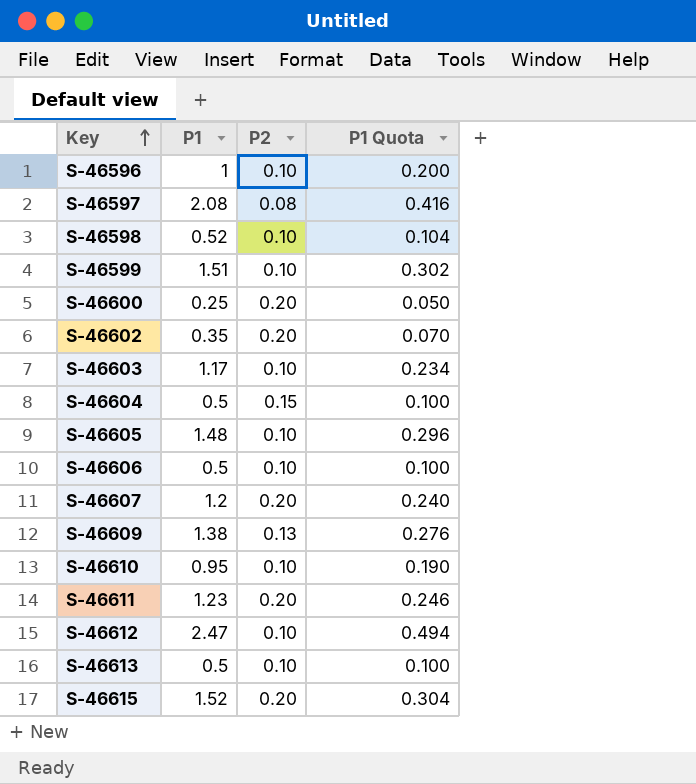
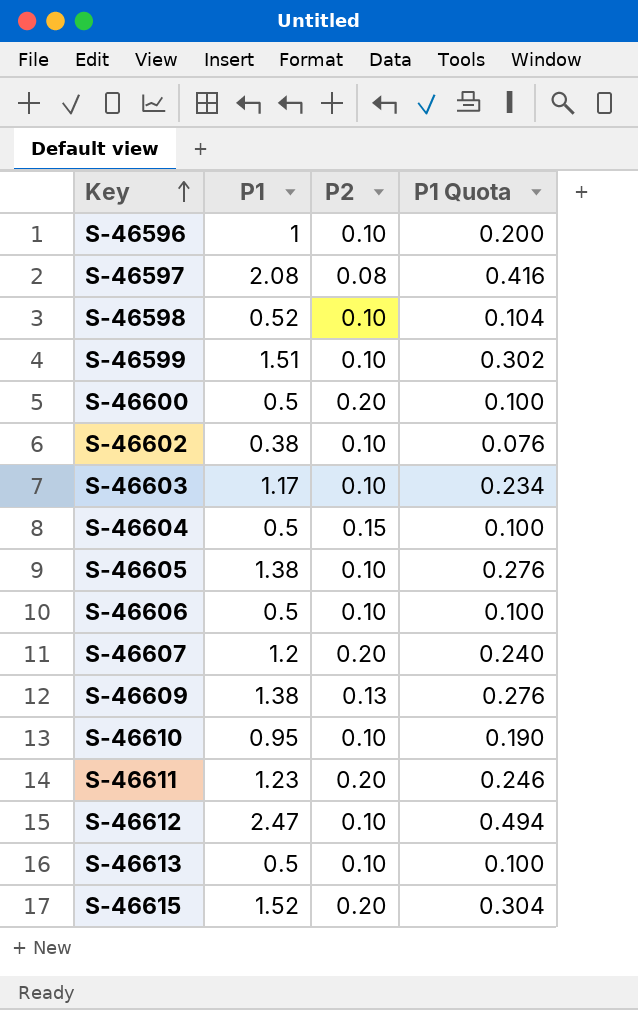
S-46600 | P1: 0.25 -> 0.5
S-46600 | P1 Quota: 0.050 -> 0.100
S-46602 | P1: 0.35 -> 0.38
S-46602 | P2: 0.20 -> 0.10
S-46602 | P1 Quota: 0.070 -> 0.076
S-46605 | P1: 1.48 -> 1.38
S-46605 | P1 Quota: 0.296 -> 0.276

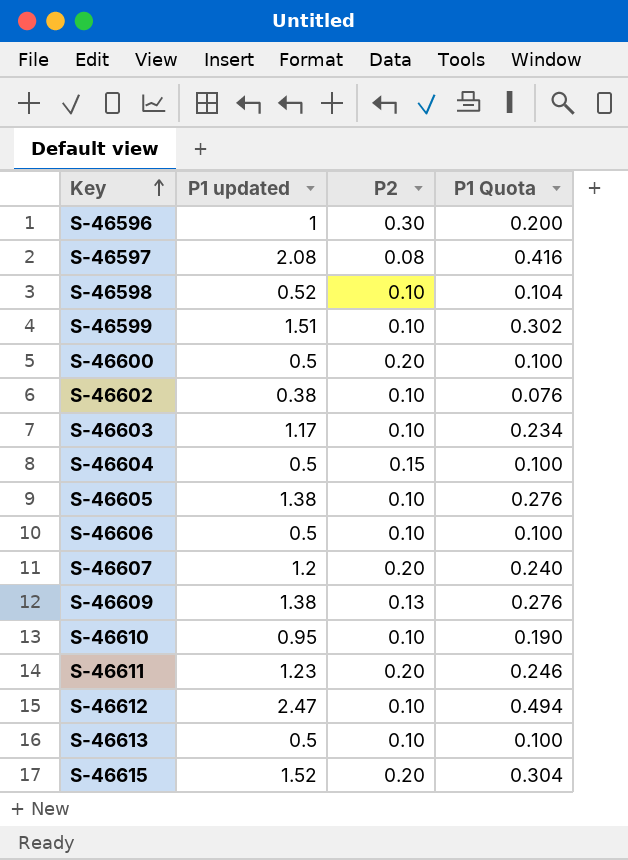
column name: P1 -> P1 updated
S-46596 | P2: 0.10 -> 0.30

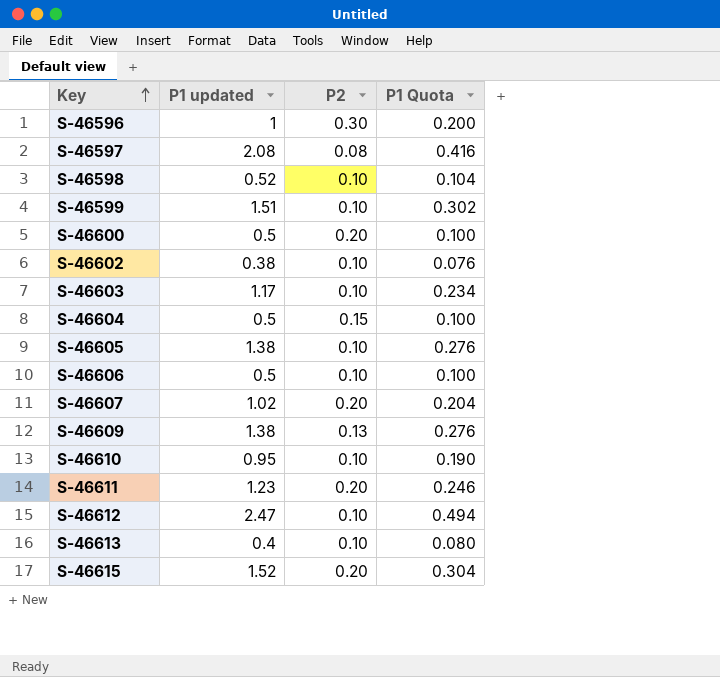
S-46607 | P1 updated: 1.2 -> 1.02
S-46607 | P1 Quota: 0.240 -> 0.204
S-46613 | P1 updated: 0.5 -> 0.4
S-46613 | P1 Quota: 0.100 -> 0.080

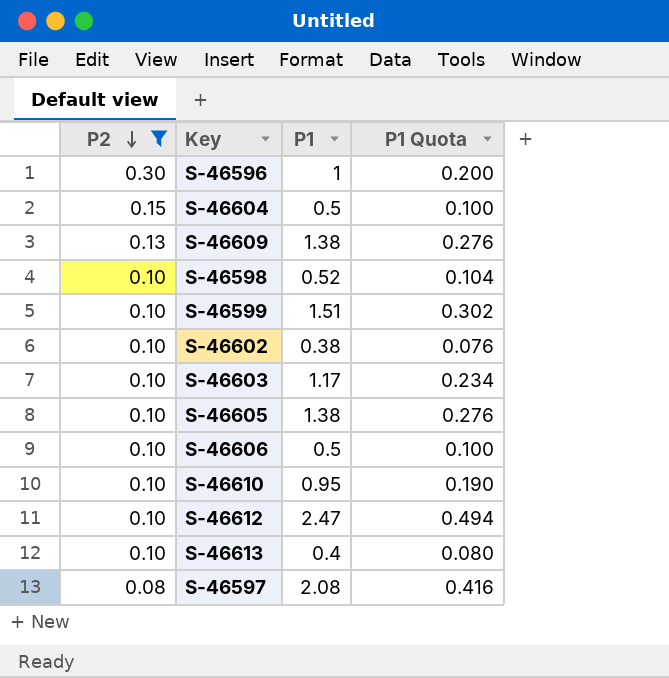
filter: none -> P2 != 0.20
row order: Key ascending -> P2 descending
column P2 | position: 3 -> 1
column name: P1 updated -> P1

